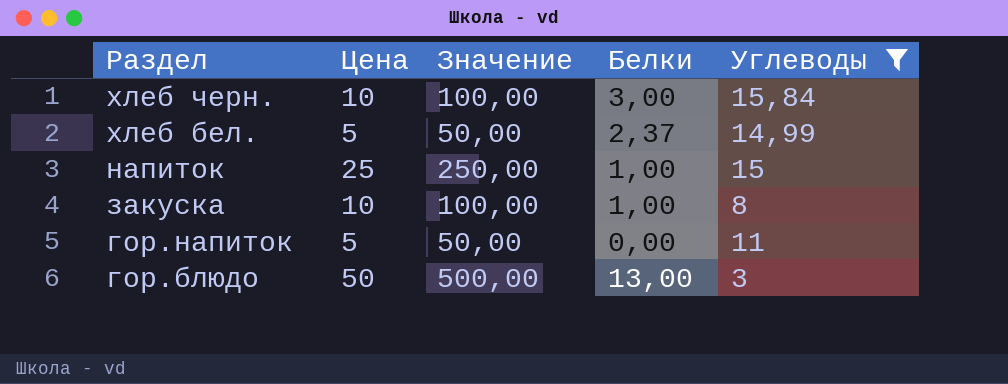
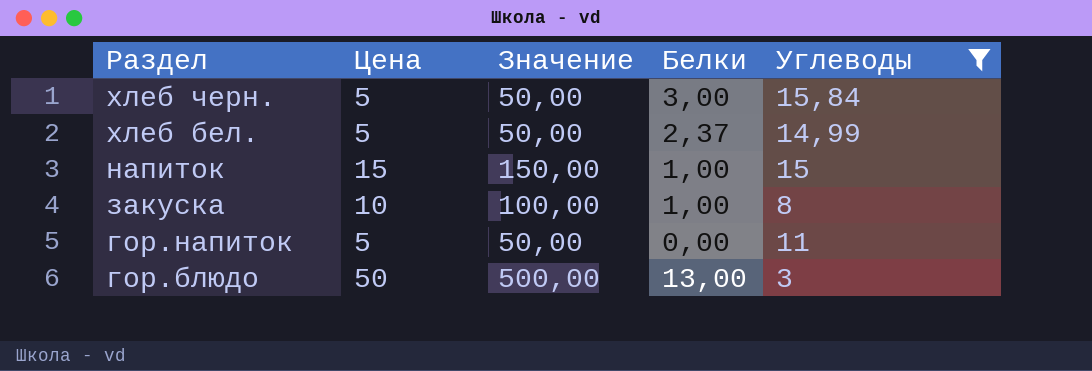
хлеб черн. | Цена: 10 -> 5
хлеб черн. | Значение: 100,00 -> 50,00
напиток | Цена: 25 -> 15
напиток | Значение: 250,00 -> 150,00

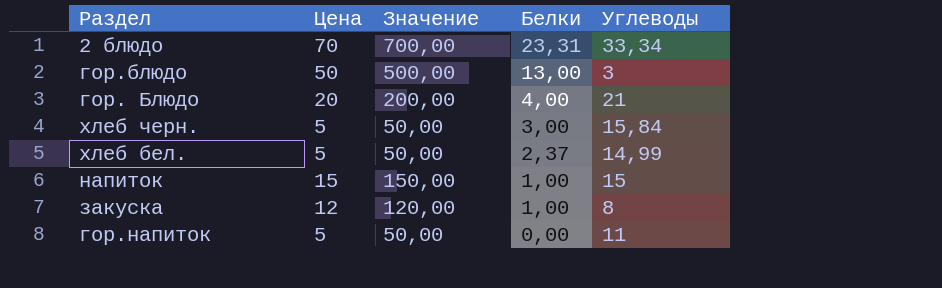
filter: Углеводы <= 15,84 -> none
row order: Раздел descending -> Белки descending
закуска | Цена: 10 -> 12
закуска | Значение: 100,00 -> 120,00

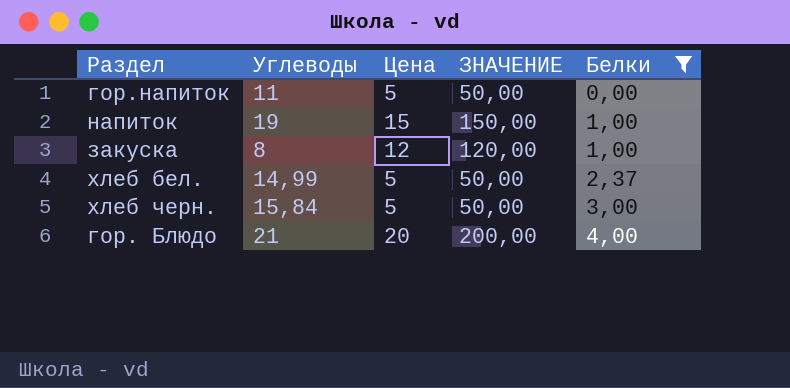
filter: none -> Белки <= 4,00
row order: Белки descending -> Белки ascending
column Углеводы | position: 5 -> 2
column name: Значение -> ЗНАЧЕНИЕ
напиток | Углеводы: 15 -> 19

